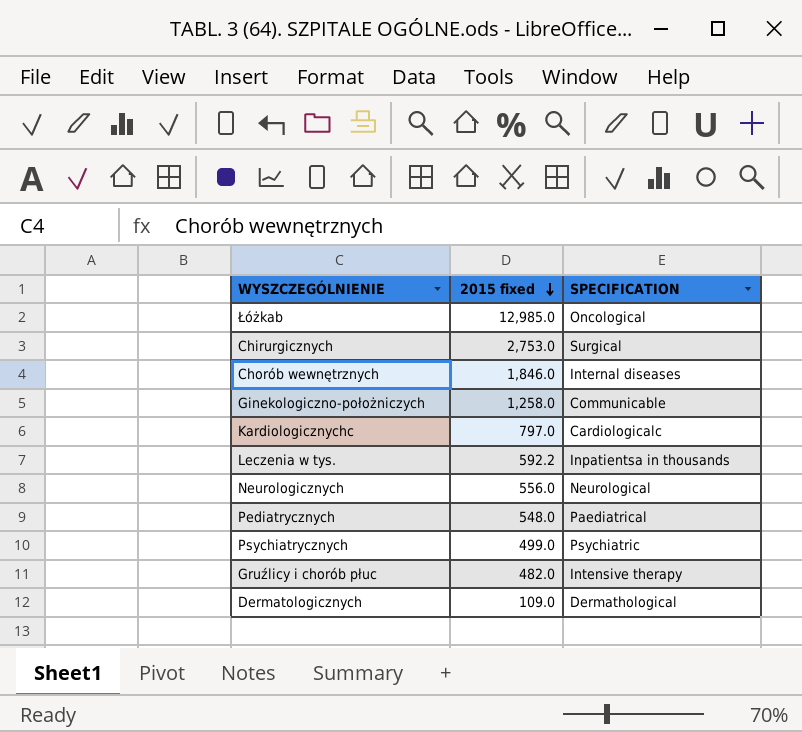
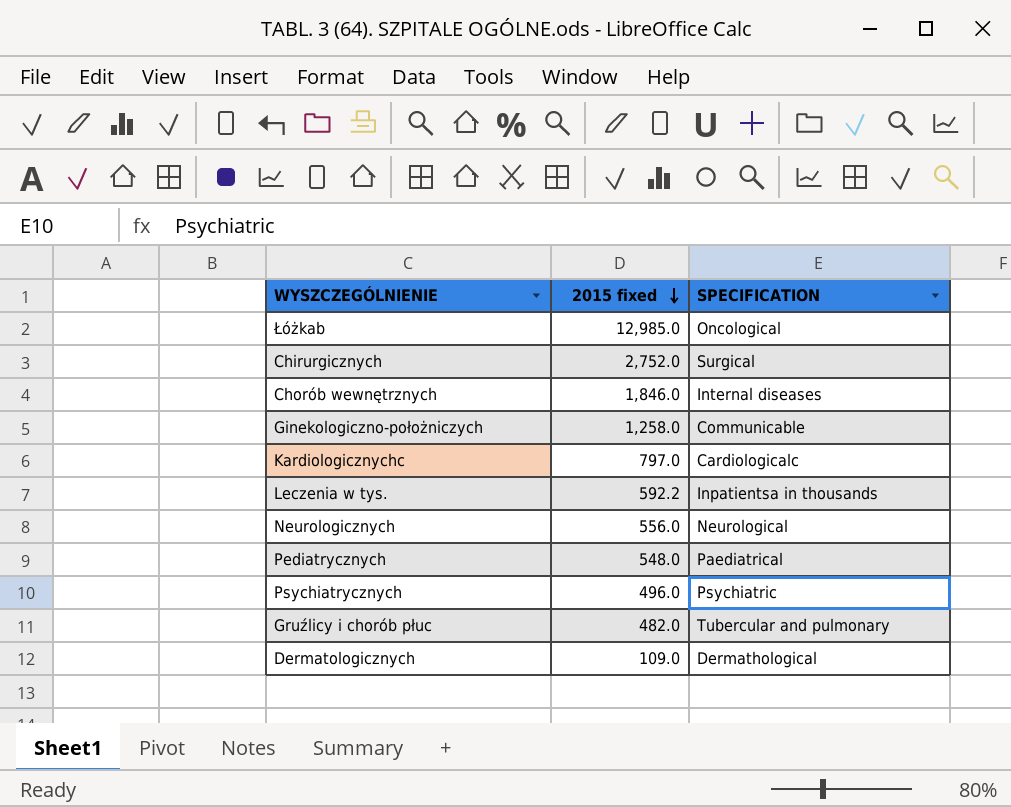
Chirurgicznych | 2015 fixed: 2,753.0 -> 2,752.0
Psychiatrycznych | 2015 fixed: 499.0 -> 496.0
Gruźlicy i chorób płuc | SPECIFICATION: Intensive therapy -> Tubercular and pulmonary

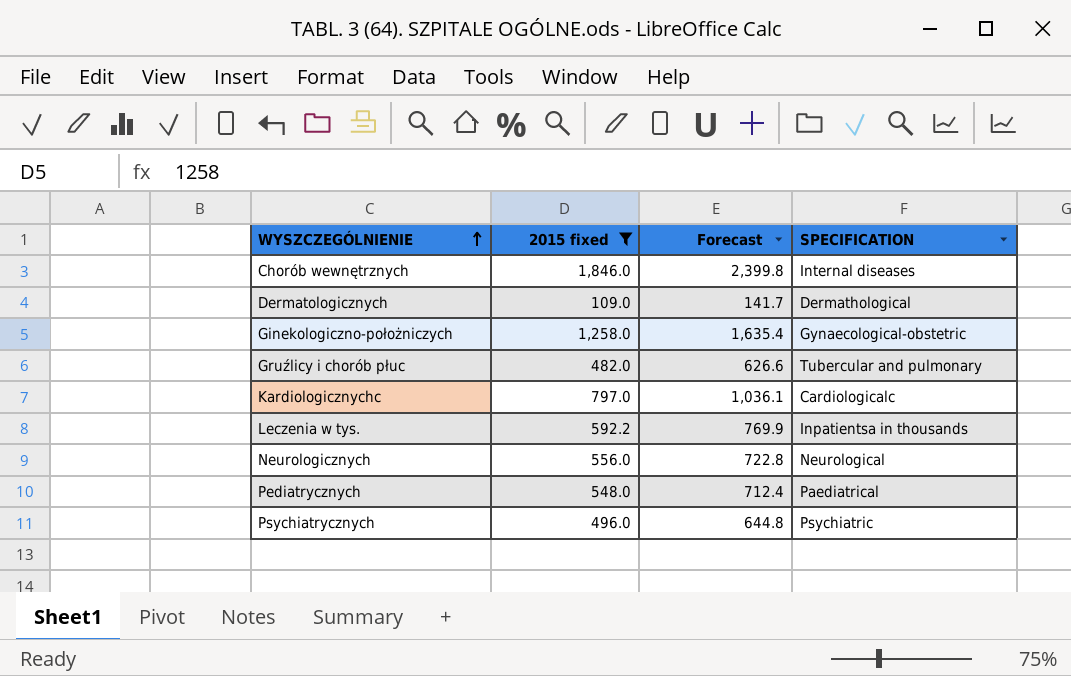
filter: none -> 2015 fixed <= 1,846.0
row order: 2015 fixed descending -> WYSZCZEGÓLNIENIE ascending
column Forecast | formula: none -> [2015 fixed] * 1.3
Ginekologiczno-położniczych | SPECIFICATION: Communicable -> Gynaecological-obstetric

